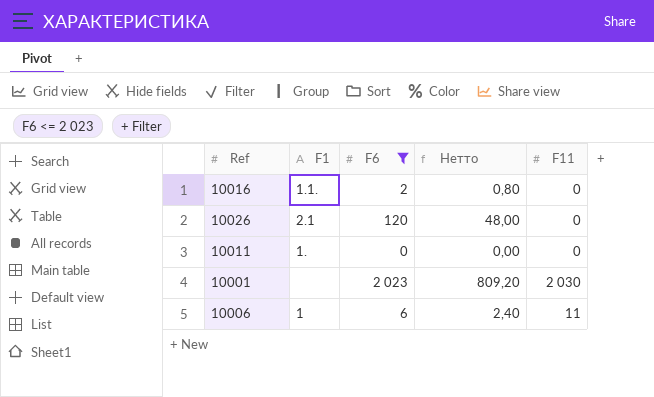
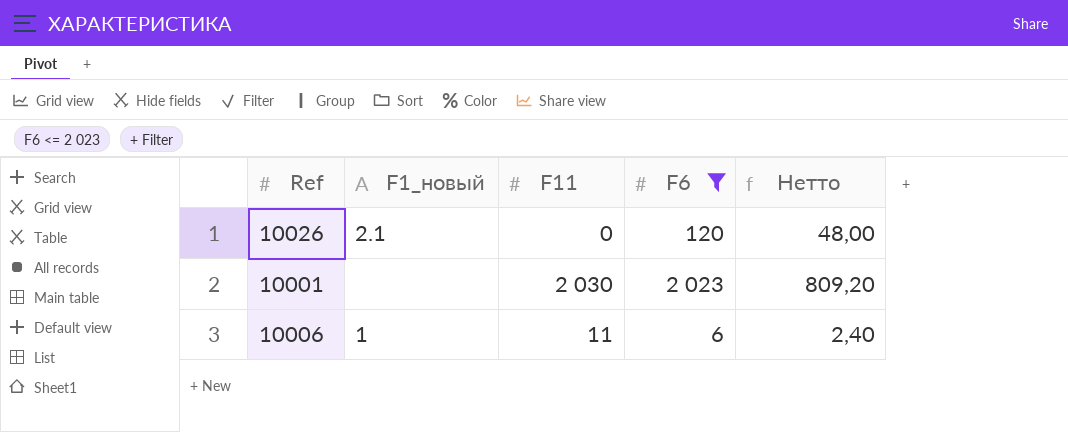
column name: F1 -> F1_новый
column F11 | position: 5 -> 3
row 10016: 1.1. | 2 | 0,80 | 0 -> none
row 10011: 1. | 0 | 0,00 | 0 -> none

